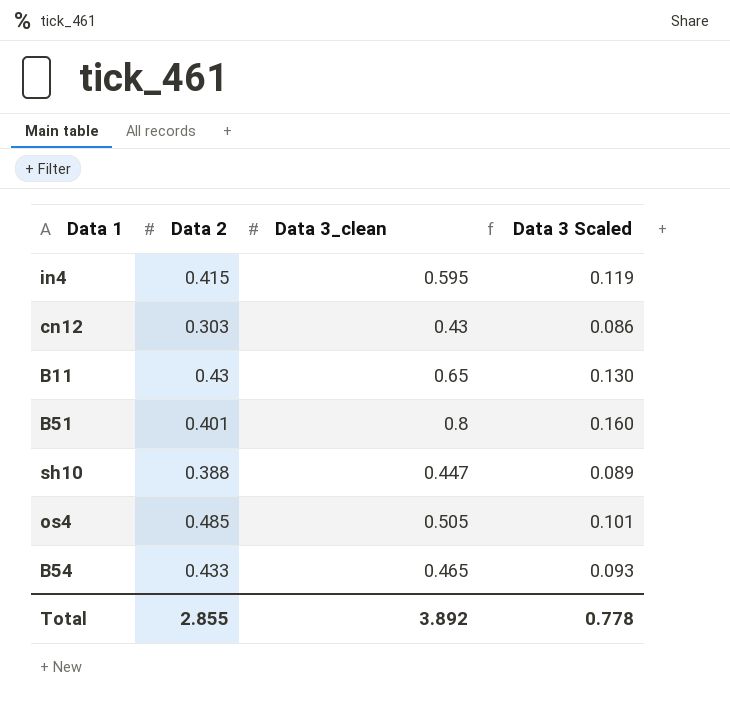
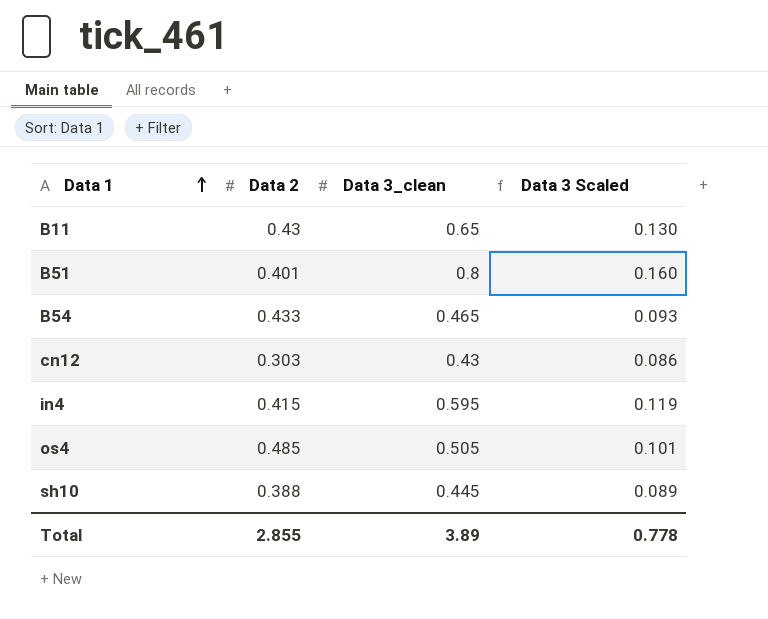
row order: none -> Data 1 ascending
sh10 | Data 3_clean: 0.447 -> 0.445
Total | Data 3_clean: 3.892 -> 3.89

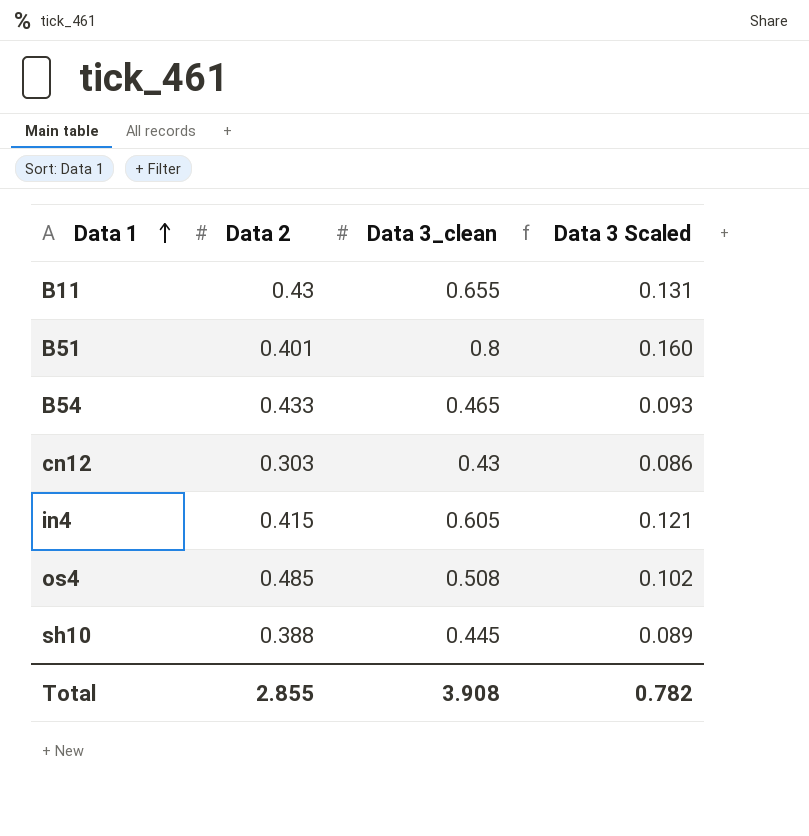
B11 | Data 3_clean: 0.65 -> 0.655
B11 | Data 3 Scaled: 0.130 -> 0.131
in4 | Data 3_clean: 0.595 -> 0.605
in4 | Data 3 Scaled: 0.119 -> 0.121
os4 | Data 3_clean: 0.505 -> 0.508
os4 | Data 3 Scaled: 0.101 -> 0.102
Total | Data 3_clean: 3.89 -> 3.908
Total | Data 3 Scaled: 0.778 -> 0.782

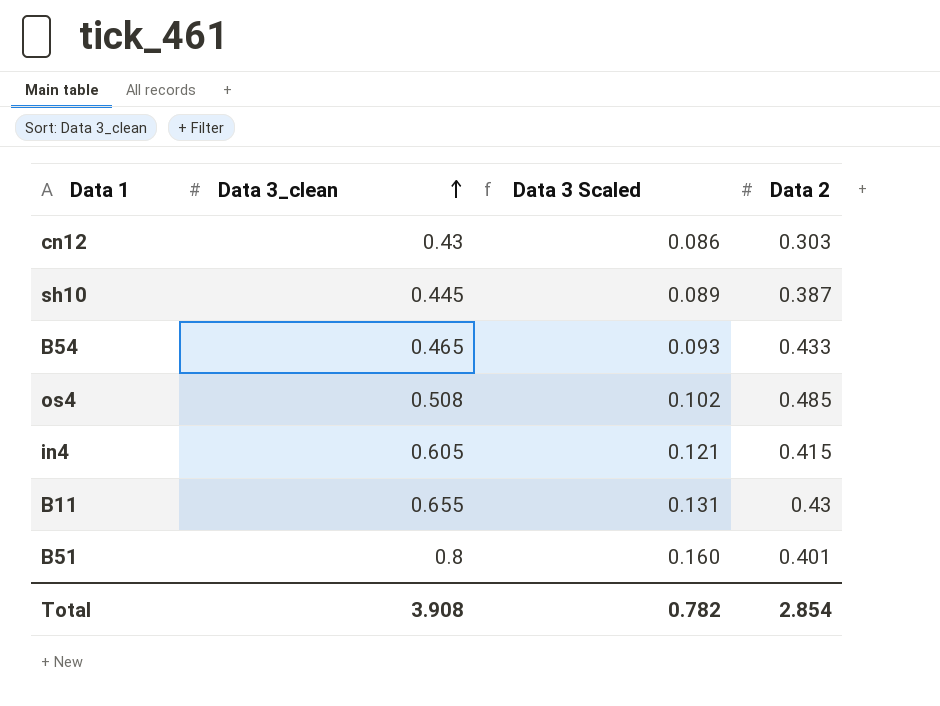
row order: Data 1 ascending -> Data 3_clean ascending
column Data 2 | position: 2 -> 4
sh10 | Data 2: 0.388 -> 0.387
Total | Data 2: 2.855 -> 2.854

